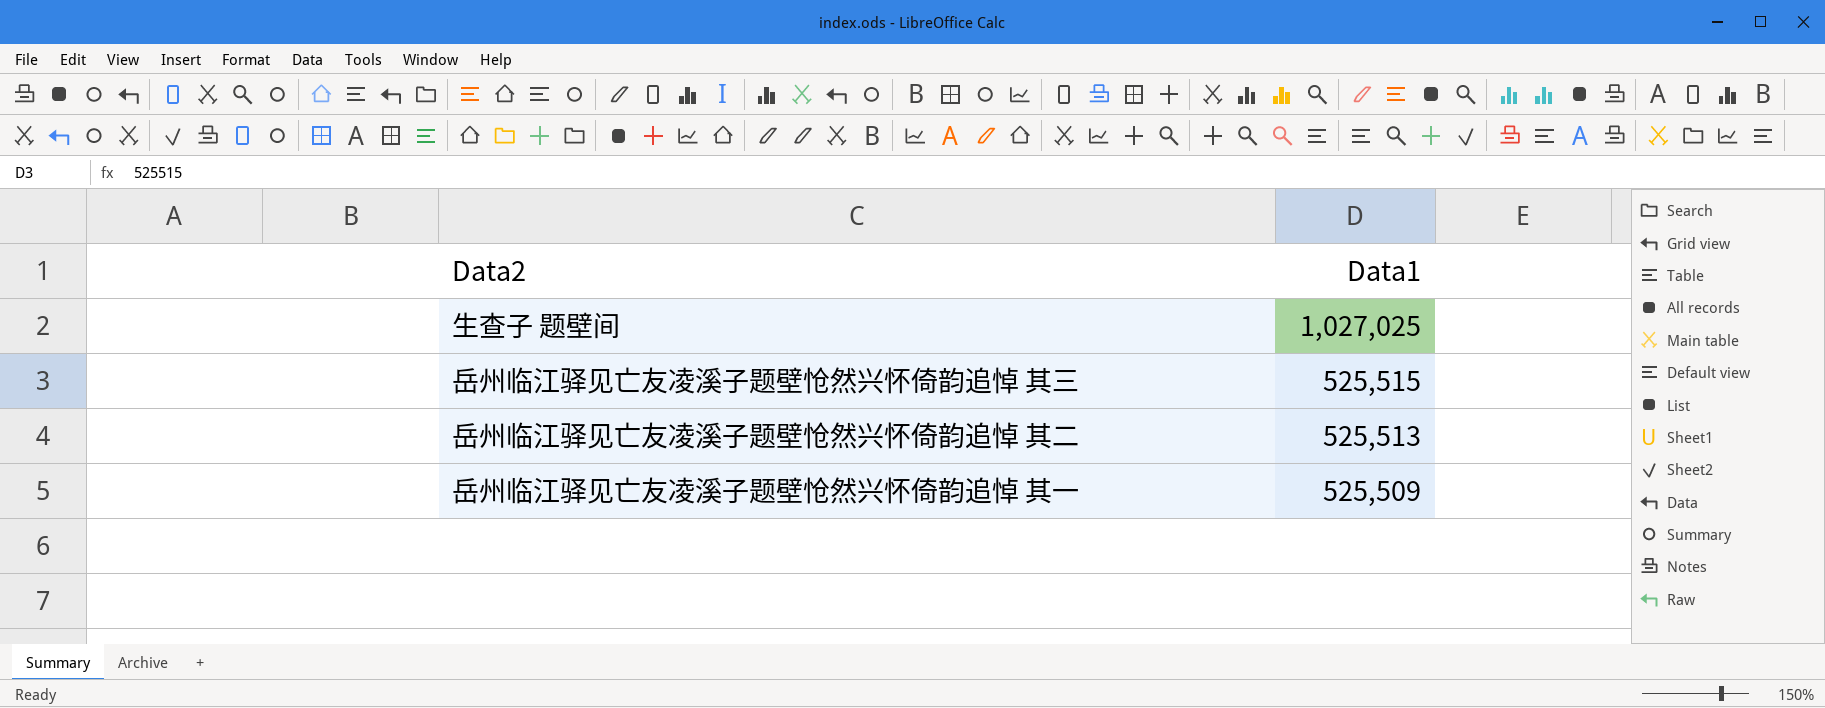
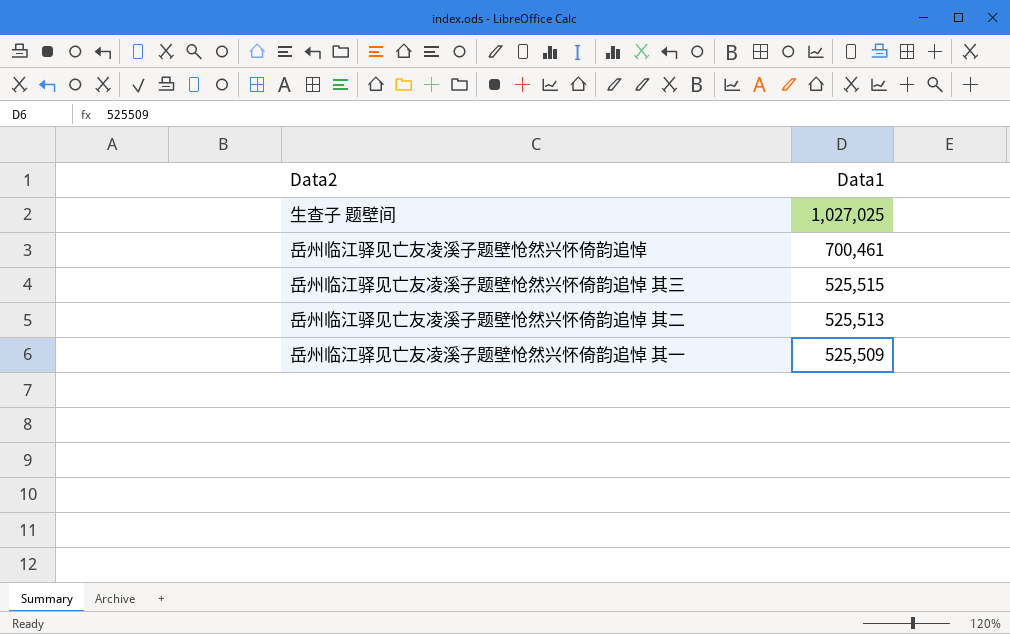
row 岳州临江驿见亡友凌溪子题壁怆然兴怀倚韵追悼: none -> 700,461

